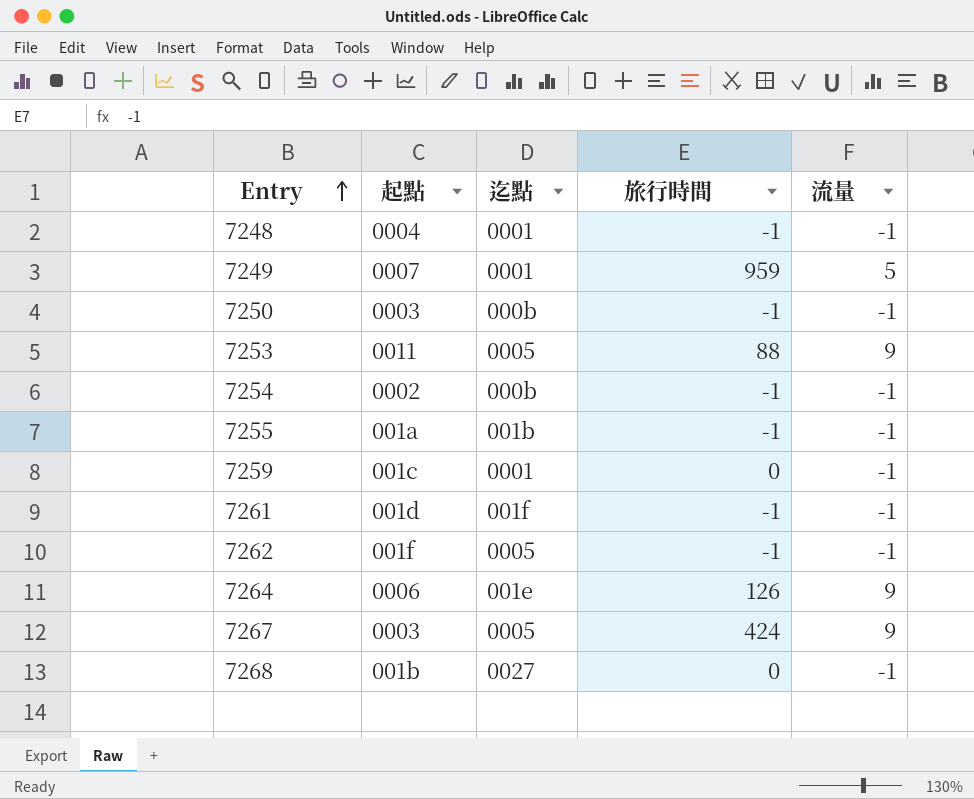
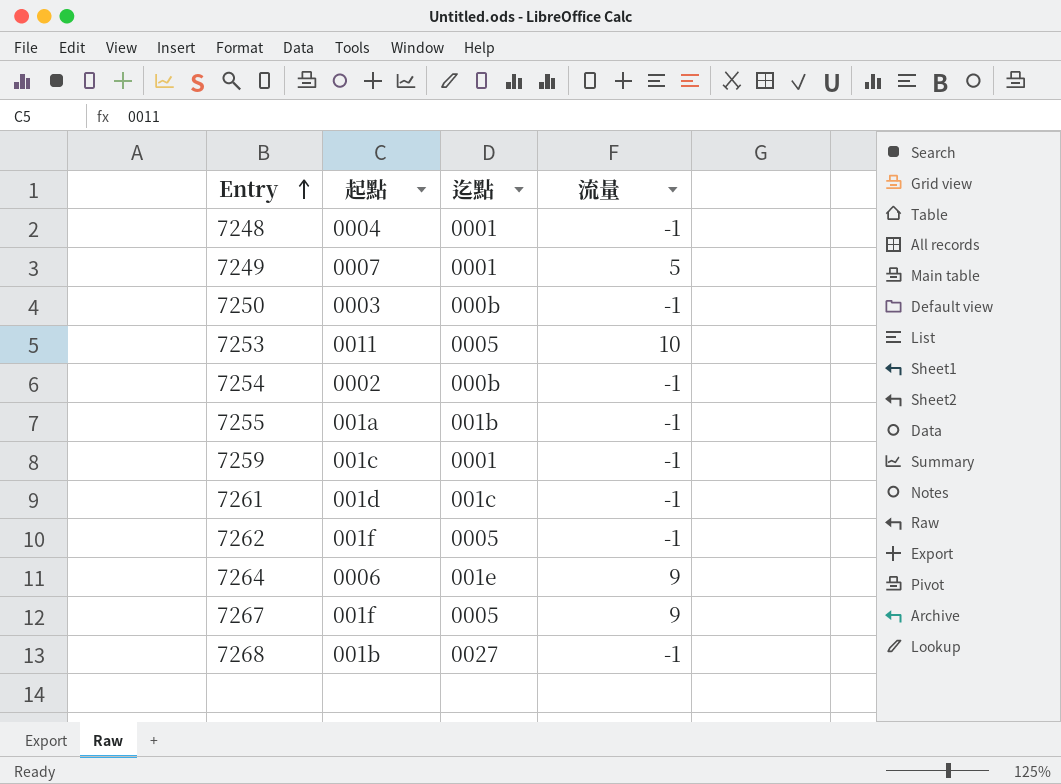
column 旅行時間 | position: 4 -> none
7253 | 流量: 9 -> 10
7261 | 迄點: 001f -> 001c
7267 | 起點: 0003 -> 001f

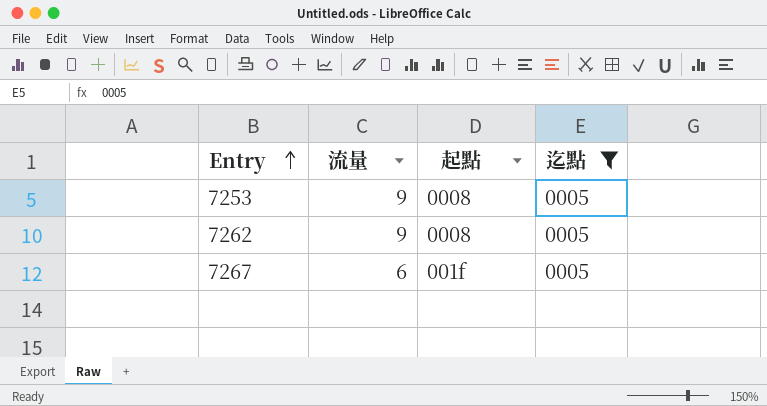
filter: none -> 迄點 = 0005
column 流量 | position: 4 -> 2
7253 | 流量: 10 -> 9
7253 | 起點: 0011 -> 0008
7262 | 流量: -1 -> 9
7262 | 起點: 001f -> 0008
7267 | 流量: 9 -> 6

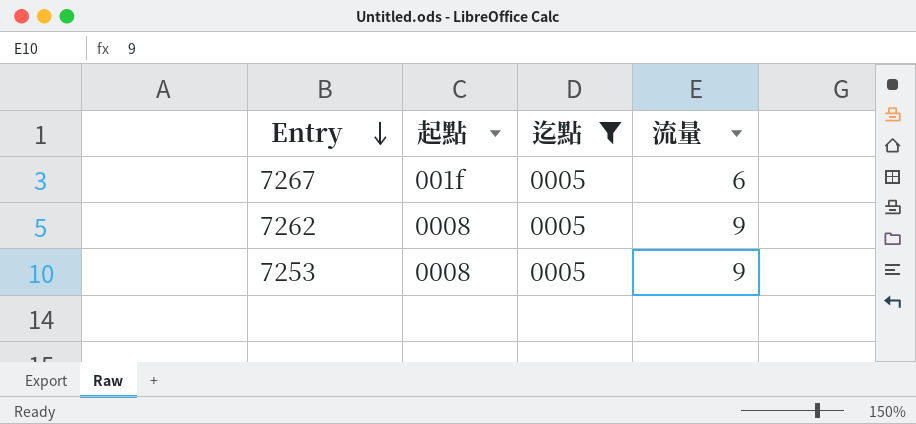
row order: Entry ascending -> Entry descending
column 流量 | position: 2 -> 4

